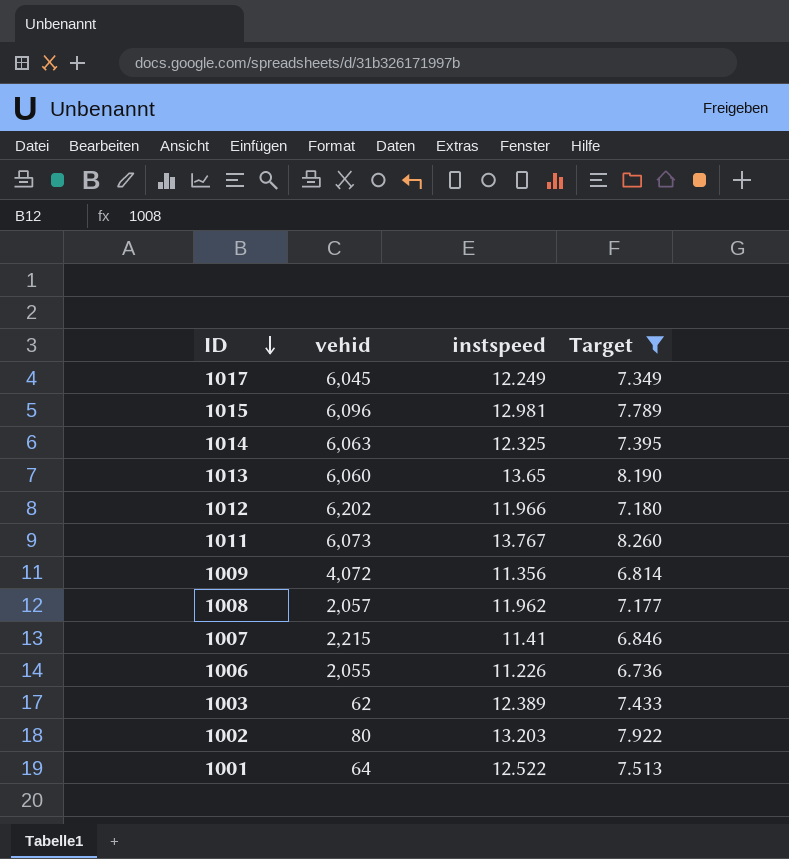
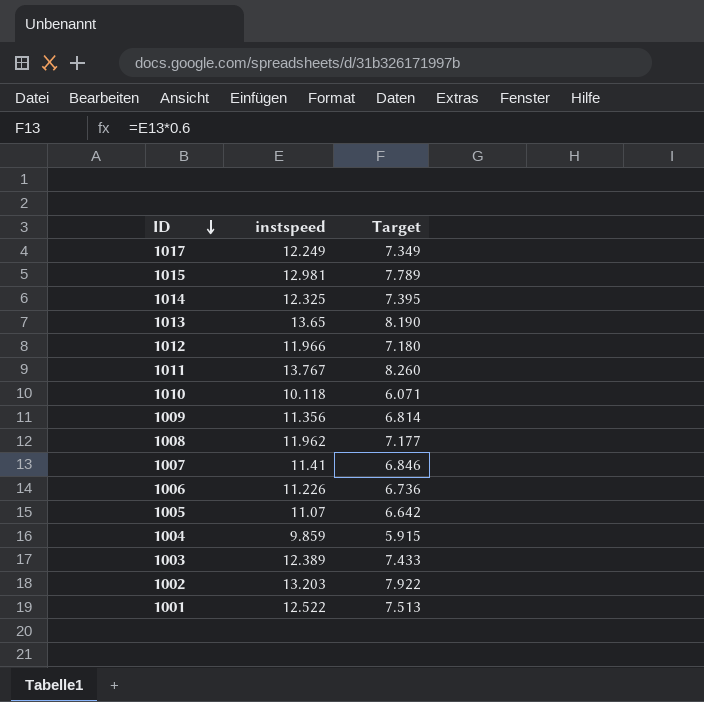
filter: Target >= 6.736 -> none
column vehid | position: 2 -> none

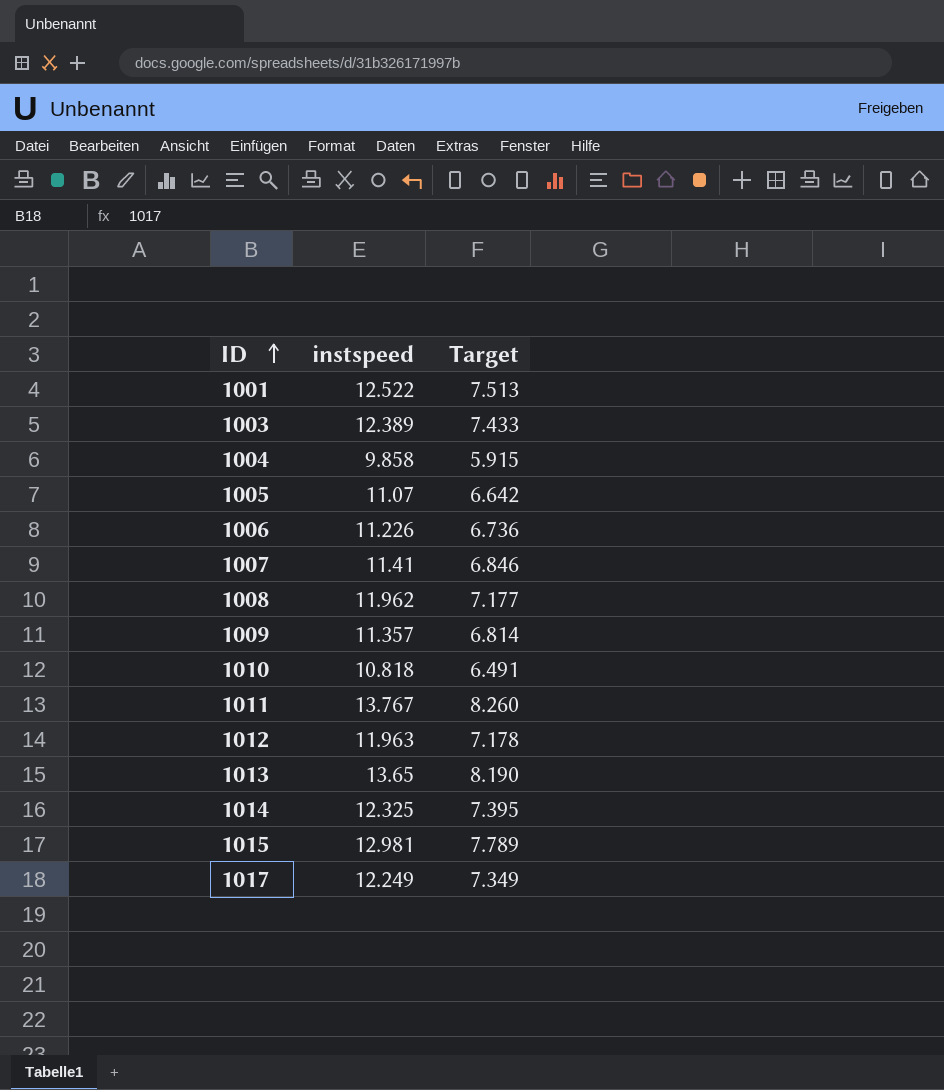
row order: ID descending -> ID ascending
row 1002: 13.203 | 7.922 -> none
1004 | instspeed: 9.859 -> 9.858
1009 | instspeed: 11.356 -> 11.357
1010 | instspeed: 10.118 -> 10.818
1010 | Target: 6.071 -> 6.491
1012 | instspeed: 11.966 -> 11.963
1012 | Target: 7.180 -> 7.178

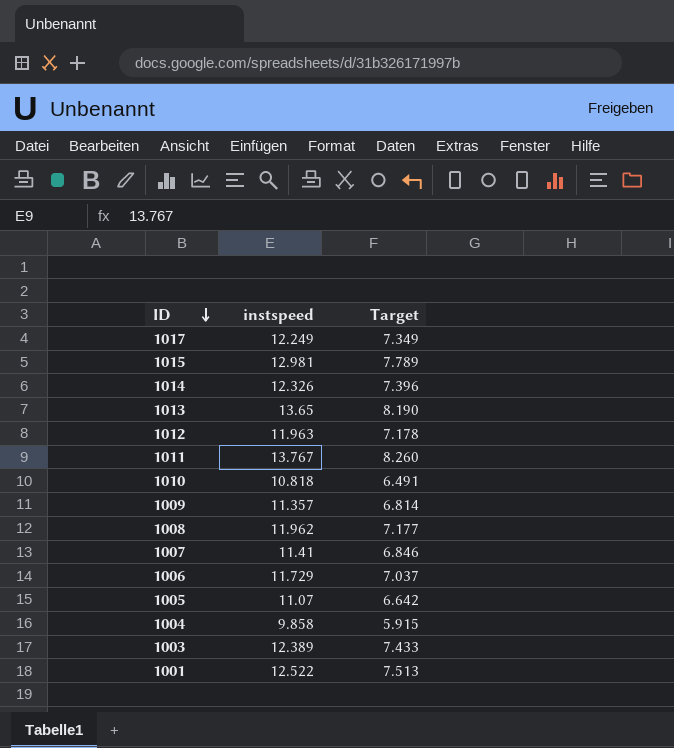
row order: ID ascending -> ID descending
1014 | instspeed: 12.325 -> 12.326
1014 | Target: 7.395 -> 7.396
1006 | instspeed: 11.226 -> 11.729
1006 | Target: 6.736 -> 7.037

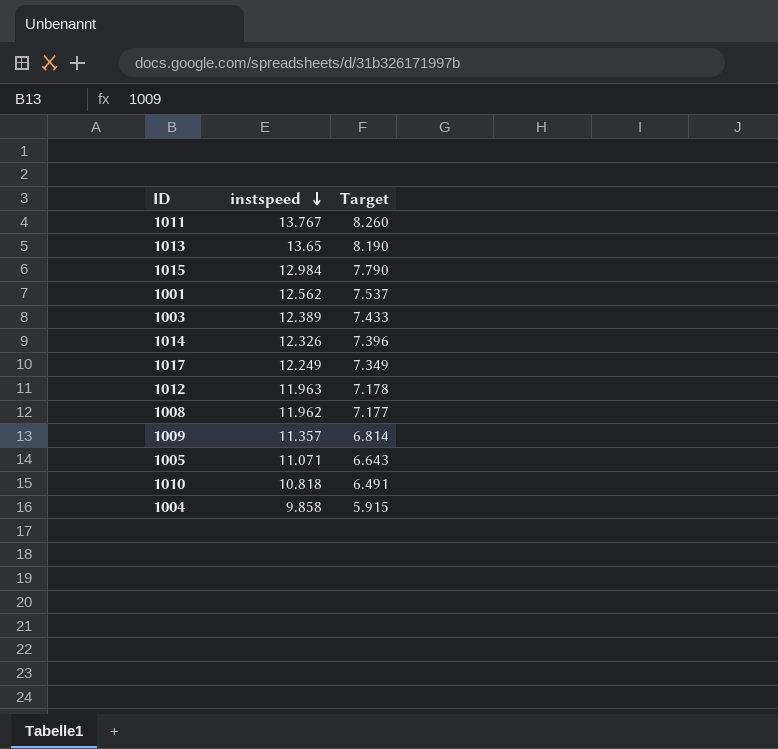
row order: ID descending -> instspeed descending
row 1007: 11.41 | 6.846 -> none
row 1006: 11.729 | 7.037 -> none
1015 | instspeed: 12.981 -> 12.984
1015 | Target: 7.789 -> 7.790
1001 | instspeed: 12.522 -> 12.562
1001 | Target: 7.513 -> 7.537
1005 | instspeed: 11.07 -> 11.071
1005 | Target: 6.642 -> 6.643

